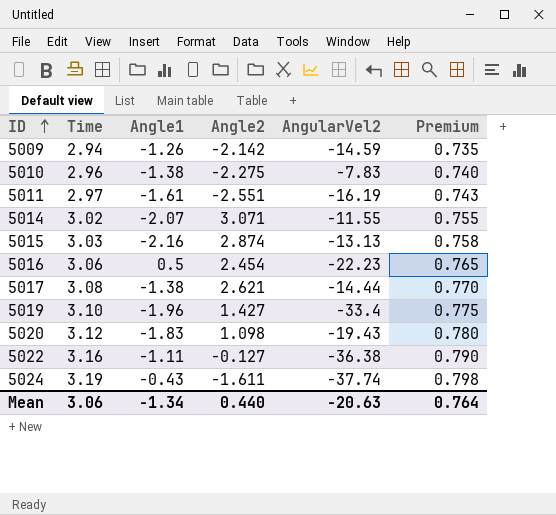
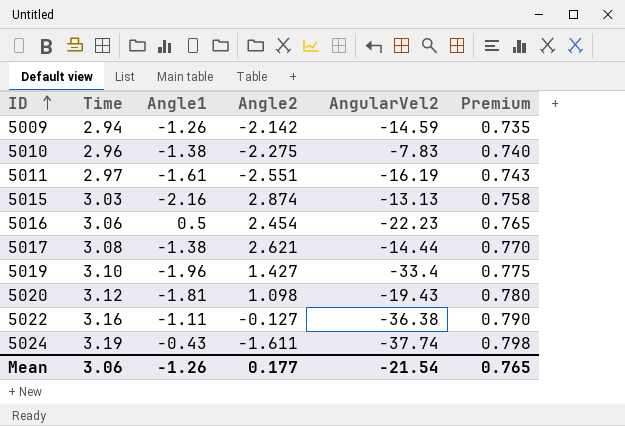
row 5014: 3.02 | -2.07 | 3.071 | -11.55 | 0.755 -> none
5020 | Angle1: -1.83 -> -1.81
Mean | Angle1: -1.34 -> -1.26
Mean | Angle2: 0.440 -> 0.177
Mean | AngularVel2: -20.63 -> -21.54
Mean | Premium: 0.764 -> 0.765

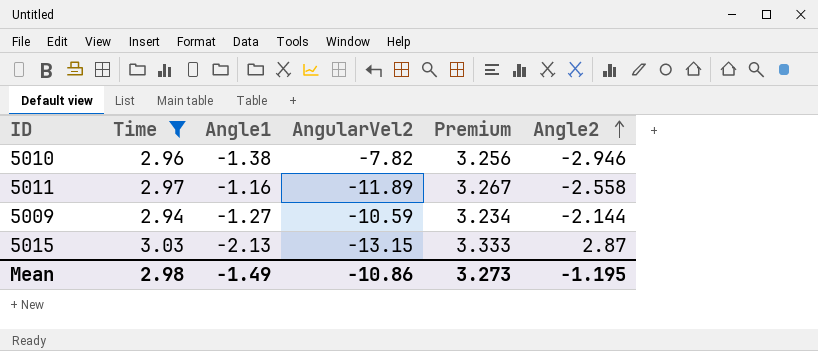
filter: none -> Time <= 3.03
row order: ID ascending -> Angle2 ascending
column Premium | formula: [Time] * 0.25 -> [Time] * 1.1
column Angle2 | position: 4 -> 6
5010 | AngularVel2: -7.83 -> -7.82
5010 | Angle2: -2.275 -> -2.946
5011 | Angle1: -1.61 -> -1.16
5011 | AngularVel2: -16.19 -> -11.89
5011 | Angle2: -2.551 -> -2.558
5009 | Angle1: -1.26 -> -1.27
5009 | AngularVel2: -14.59 -> -10.59
5009 | Angle2: -2.142 -> -2.144
5015 | Angle1: -2.16 -> -2.13
5015 | AngularVel2: -13.13 -> -13.15
5015 | Angle2: 2.874 -> 2.87
Mean | Time: 3.06 -> 2.98
Mean | Angle1: -1.26 -> -1.49
Mean | AngularVel2: -21.54 -> -10.86
Mean | Premium: 0.765 -> 3.273
Mean | Angle2: 0.177 -> -1.195

